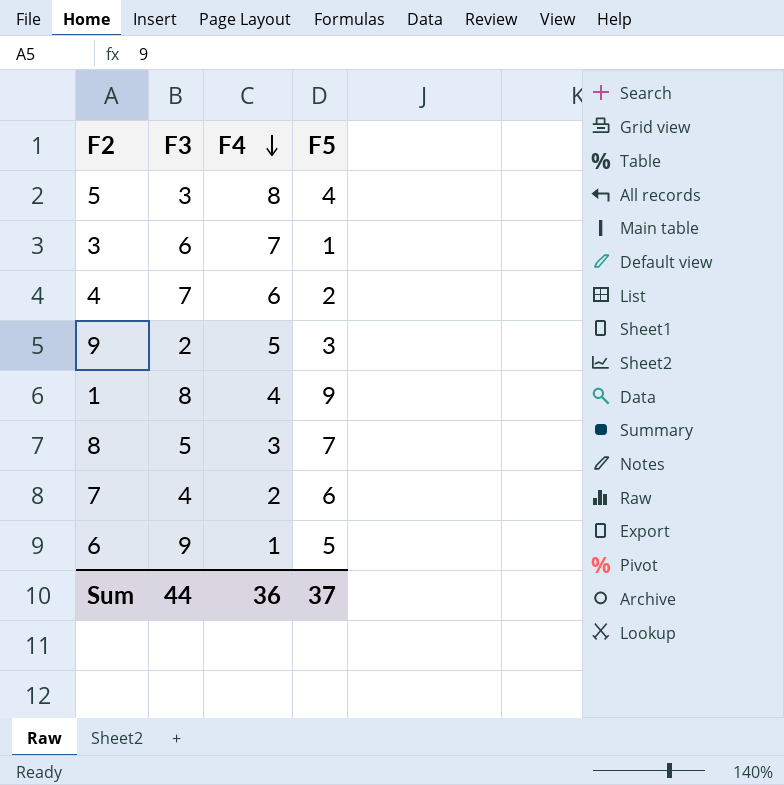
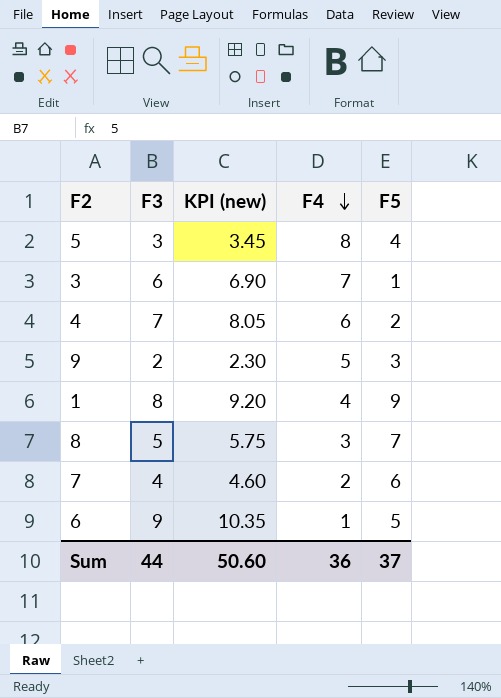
column KPI (new) | formula: none -> [F3] * 1.15

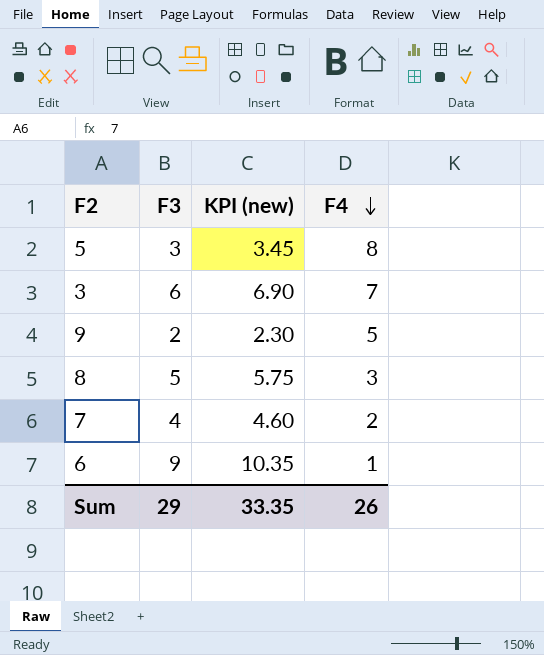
column F5 | position: 5 -> none
row 4: 7 | 8.05 | 6 | 2 -> none
row 1: 8 | 9.20 | 4 | 9 -> none
Sum | F3: 44 -> 29
Sum | KPI (new): 50.60 -> 33.35
Sum | F4: 36 -> 26

